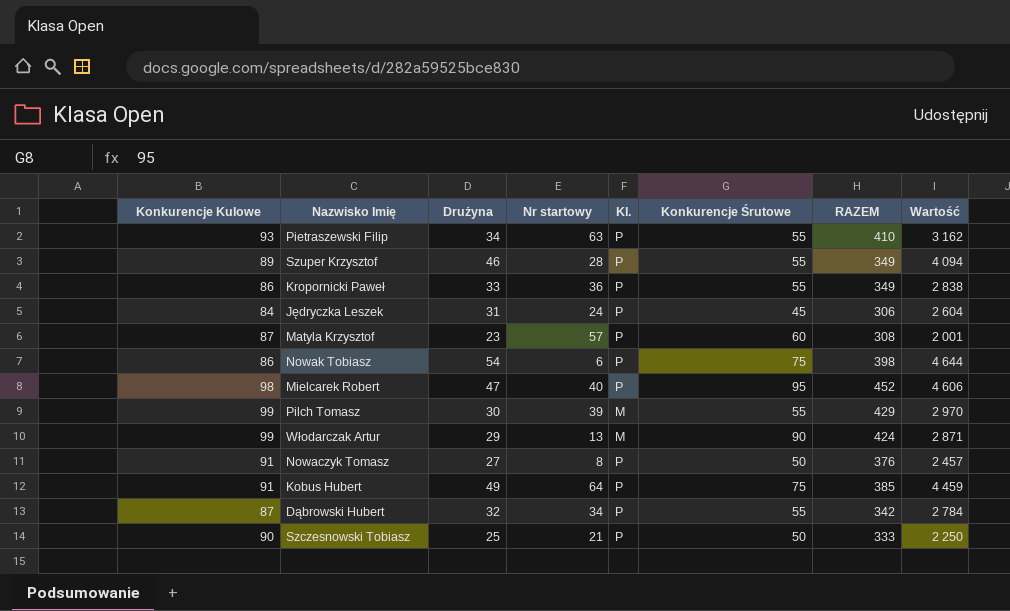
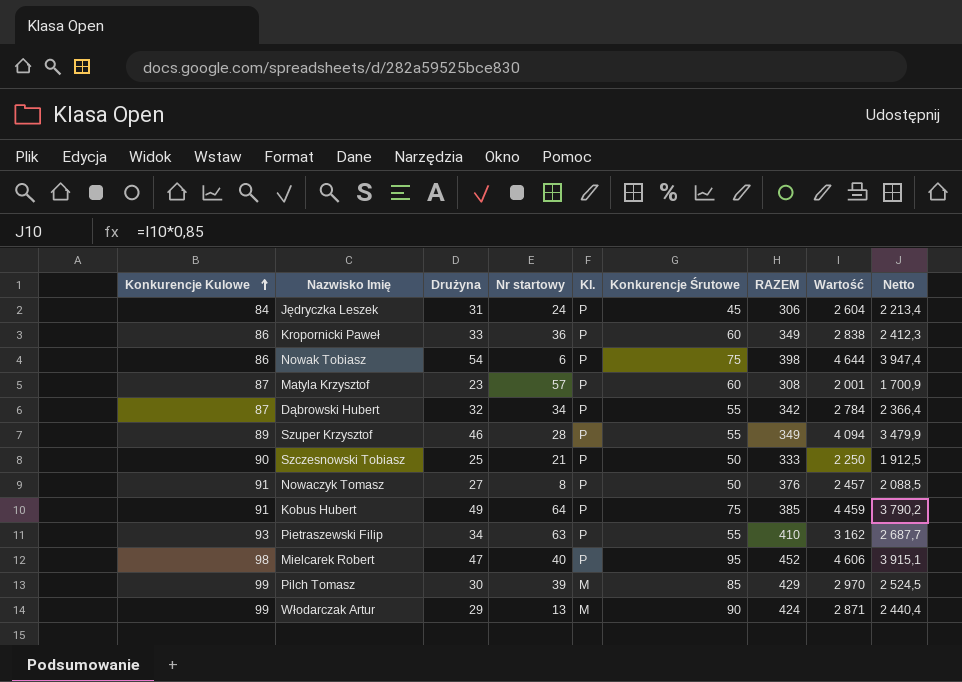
row order: none -> Konkurencje Kulowe ascending
column Netto | formula: none -> [Wartość] * 0,85
Kropornicki Paweł | Konkurencje Śrutowe: 55 -> 60
Pilch Tomasz | Konkurencje Śrutowe: 55 -> 85

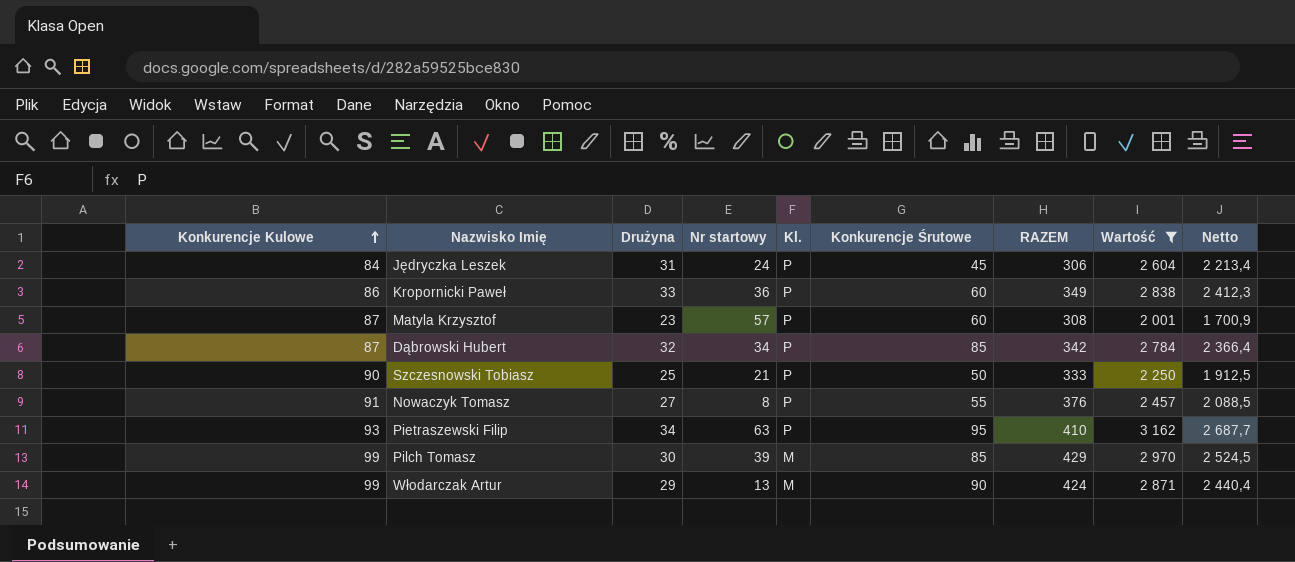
filter: none -> Wartość <= 3 162
Dąbrowski Hubert | Konkurencje Śrutowe: 55 -> 85
Nowaczyk Tomasz | Konkurencje Śrutowe: 50 -> 55
Pietraszewski Filip | Konkurencje Śrutowe: 55 -> 95

